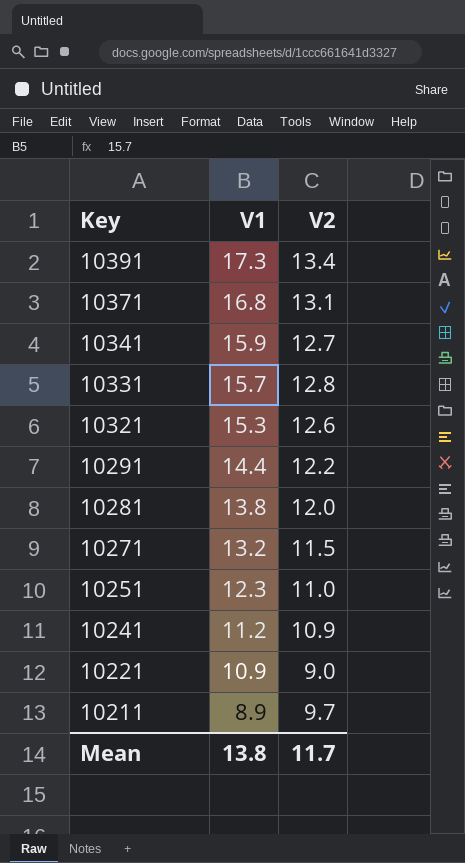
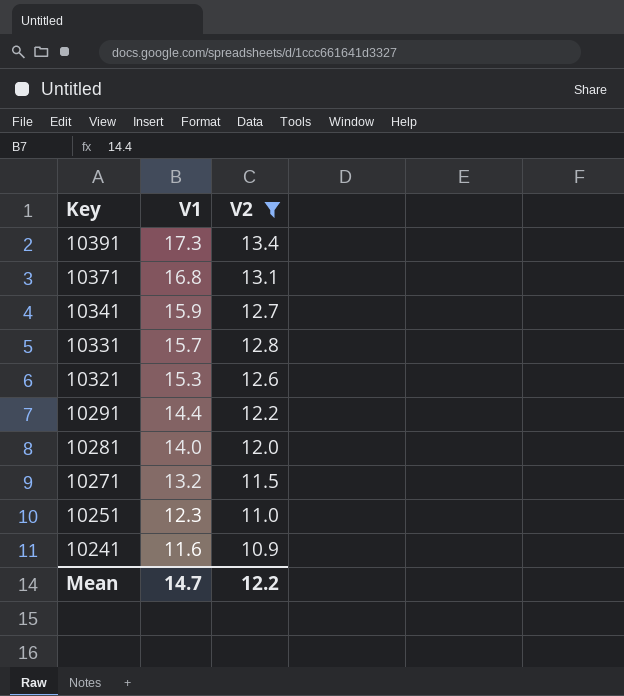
filter: none -> V2 >= 10.9
10281 | V1: 13.8 -> 14.0
10241 | V1: 11.2 -> 11.6
Mean | V1: 13.8 -> 14.7
Mean | V2: 11.7 -> 12.2

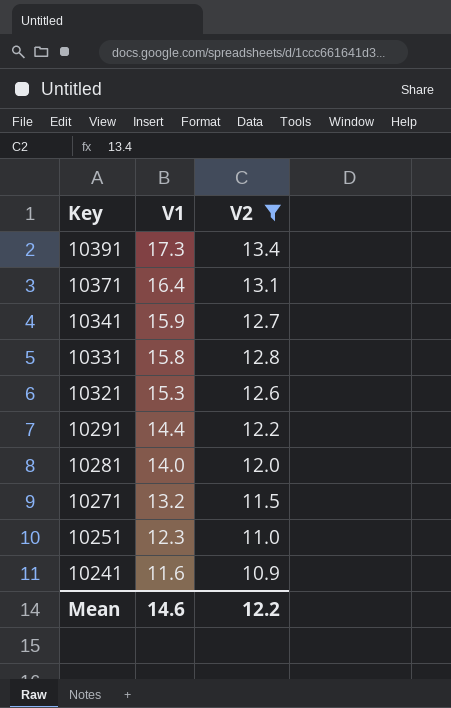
10371 | V1: 16.8 -> 16.4
10331 | V1: 15.7 -> 15.8
Mean | V1: 14.7 -> 14.6

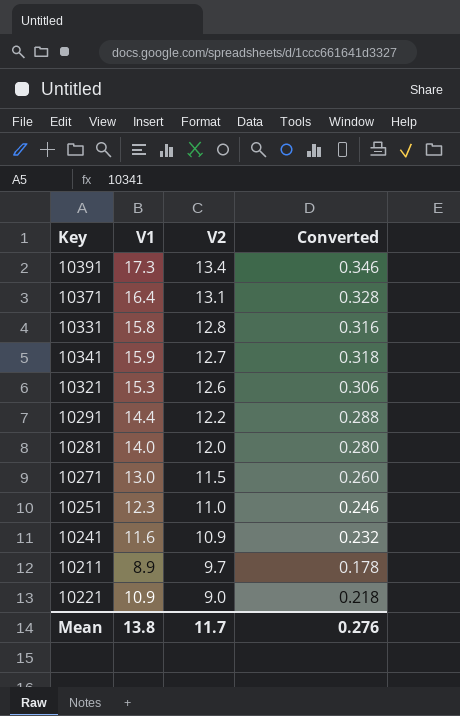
filter: V2 >= 10.9 -> none
row order: Key descending -> V2 descending
column Converted | formula: none -> [V1] * 0.02
10271 | V1: 13.2 -> 13.0
Mean | V1: 14.6 -> 13.8
Mean | V2: 12.2 -> 11.7

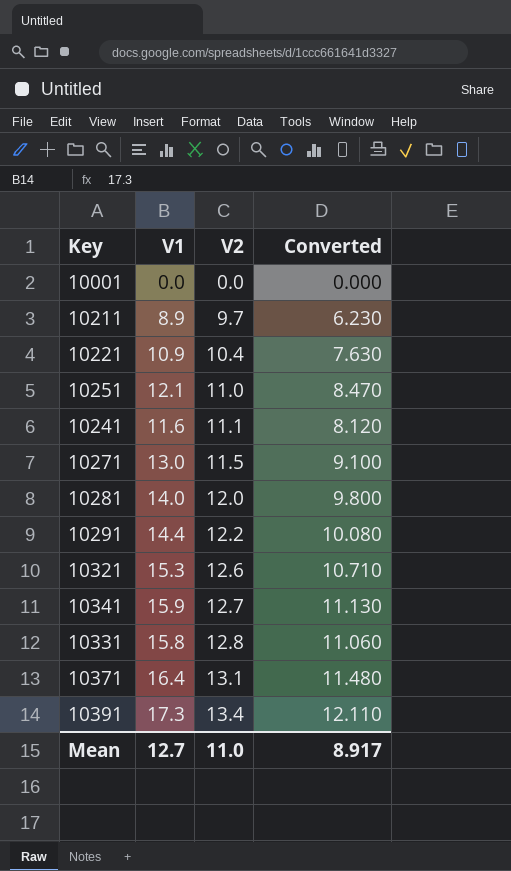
row order: V2 descending -> V2 ascending
column Converted | formula: [V1] * 0.02 -> [V1] * 0.7
row 10001: none -> 0.0 | 0.0 | 0.000
10221 | V2: 9.0 -> 10.4
10251 | V1: 12.3 -> 12.1
10241 | V2: 10.9 -> 11.1
Mean | V1: 13.8 -> 12.7
Mean | V2: 11.7 -> 11.0
Mean | Converted: 0.276 -> 8.917

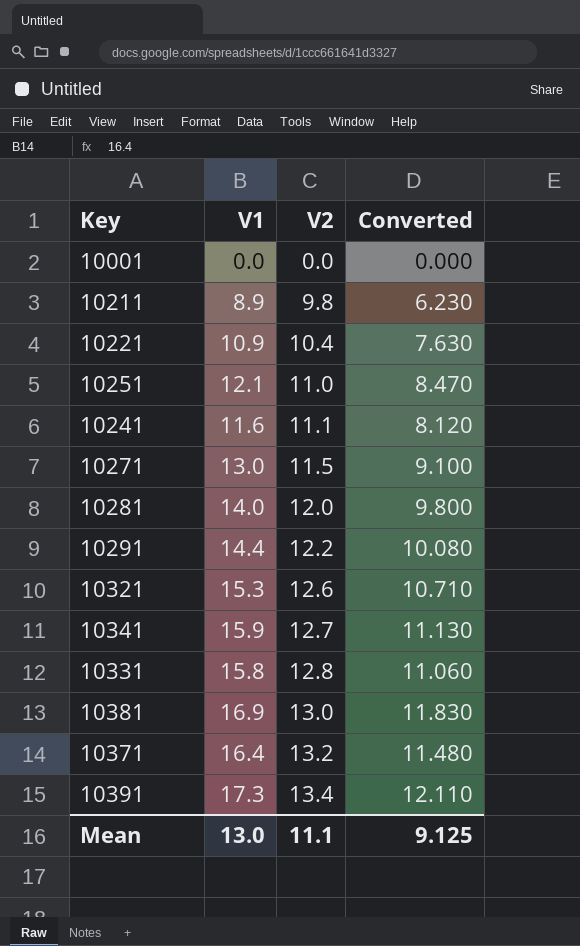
10211 | V2: 9.7 -> 9.8
row 10381: none -> 16.9 | 13.0 | 11.830
10371 | V2: 13.1 -> 13.2
Mean | V1: 12.7 -> 13.0
Mean | V2: 11.0 -> 11.1
Mean | Converted: 8.917 -> 9.125

